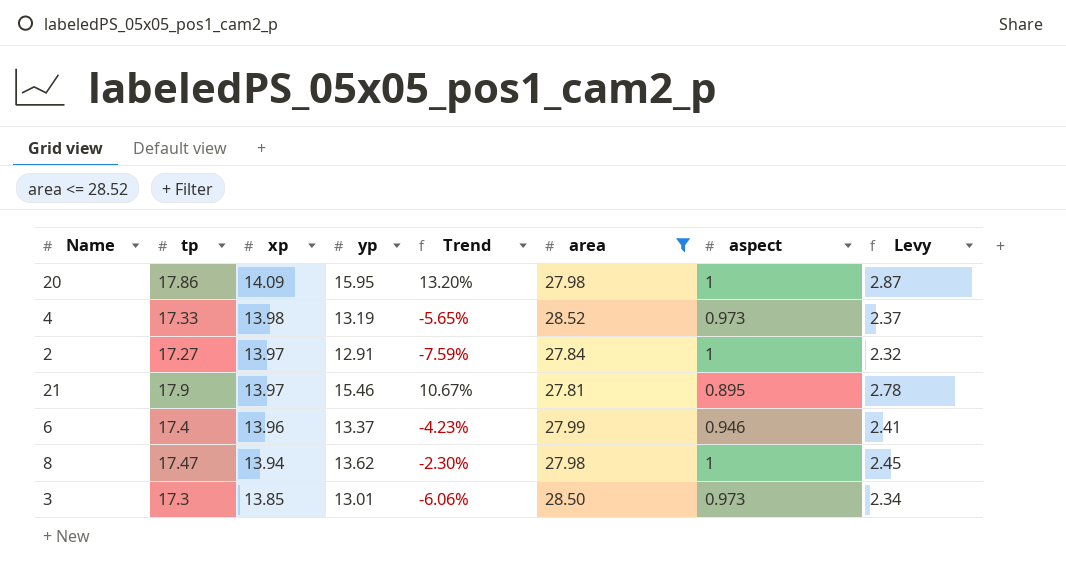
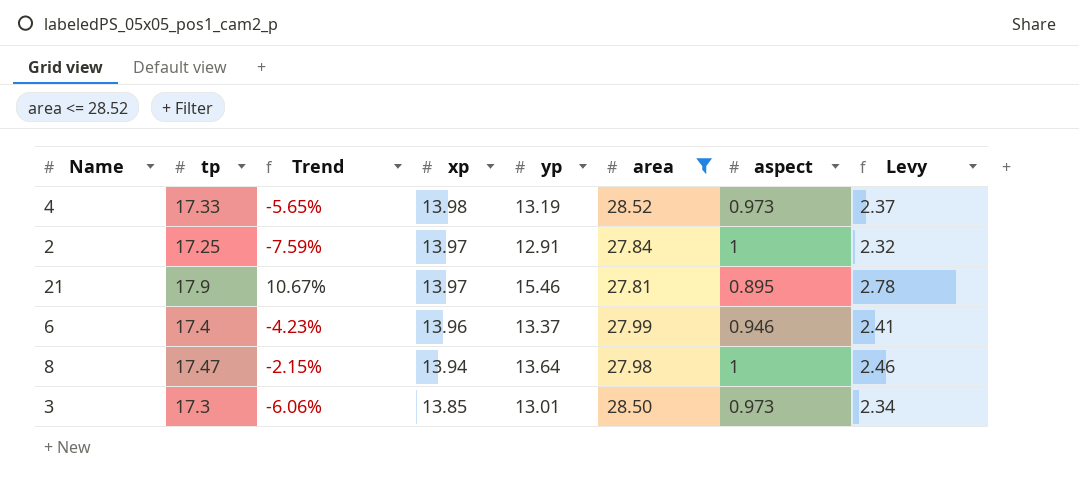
column Trend | position: 5 -> 3
row 20: 17.86 | 14.09 | 15.95 | 13.20% | 27.98 | 1 | 2.87 -> none
2 | tp: 17.27 -> 17.25
8 | Trend: -2.30% -> -2.15%
8 | yp: 13.62 -> 13.64
8 | Levy: 2.45 -> 2.46

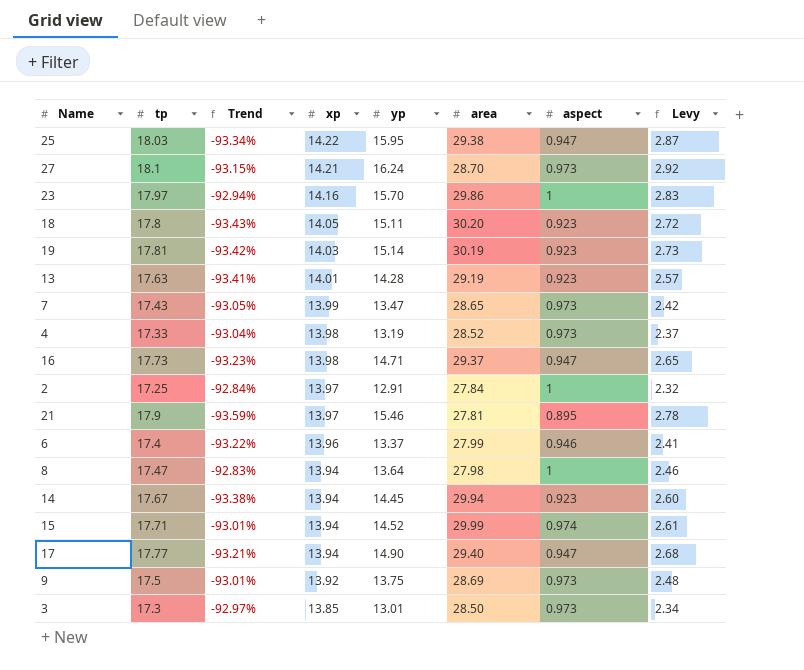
filter: area <= 28.52 -> none
column Trend | formula: ([yp] - [xp]) / [xp] -> ([aspect] - [xp]) / [xp]

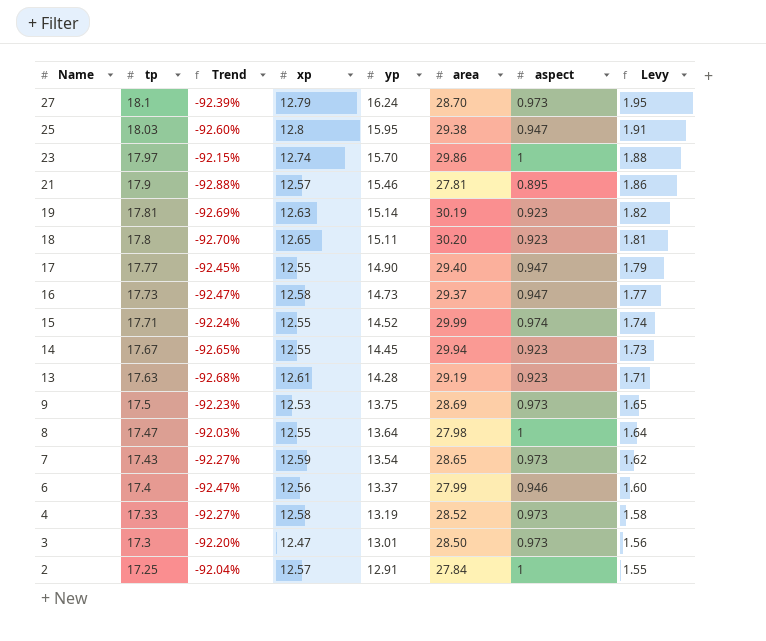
row order: xp descending -> Name descending
column Levy | formula: [yp] * 0.18 -> [yp] * 0.12
27 | Trend: -93.15% -> -92.39%
27 | xp: 14.21 -> 12.79
25 | Trend: -93.34% -> -92.60%
25 | xp: 14.22 -> 12.8
23 | Trend: -92.94% -> -92.15%
23 | xp: 14.16 -> 12.74
21 | Trend: -93.59% -> -92.88%
21 | xp: 13.97 -> 12.57
19 | Trend: -93.42% -> -92.69%
19 | xp: 14.03 -> 12.63
18 | Trend: -93.43% -> -92.70%
18 | xp: 14.05 -> 12.65
17 | Trend: -93.21% -> -92.45%
17 | xp: 13.94 -> 12.55
16 | Trend: -93.23% -> -92.47%
16 | xp: 13.98 -> 12.58
16 | yp: 14.71 -> 14.73
15 | Trend: -93.01% -> -92.24%
15 | xp: 13.94 -> 12.55
14 | Trend: -93.38% -> -92.65%
14 | xp: 13.94 -> 12.55
13 | Trend: -93.41% -> -92.68%
13 | xp: 14.01 -> 12.61
9 | Trend: -93.01% -> -92.23%
9 | xp: 13.92 -> 12.53
8 | Trend: -92.83% -> -92.03%
8 | xp: 13.94 -> 12.55
7 | Trend: -93.05% -> -92.27%
7 | xp: 13.99 -> 12.59
7 | yp: 13.47 -> 13.54
6 | Trend: -93.22% -> -92.47%
6 | xp: 13.96 -> 12.56
4 | Trend: -93.04% -> -92.27%
4 | xp: 13.98 -> 12.58
3 | Trend: -92.97% -> -92.20%
3 | xp: 13.85 -> 12.47
2 | Trend: -92.84% -> -92.04%
2 | xp: 13.97 -> 12.57

